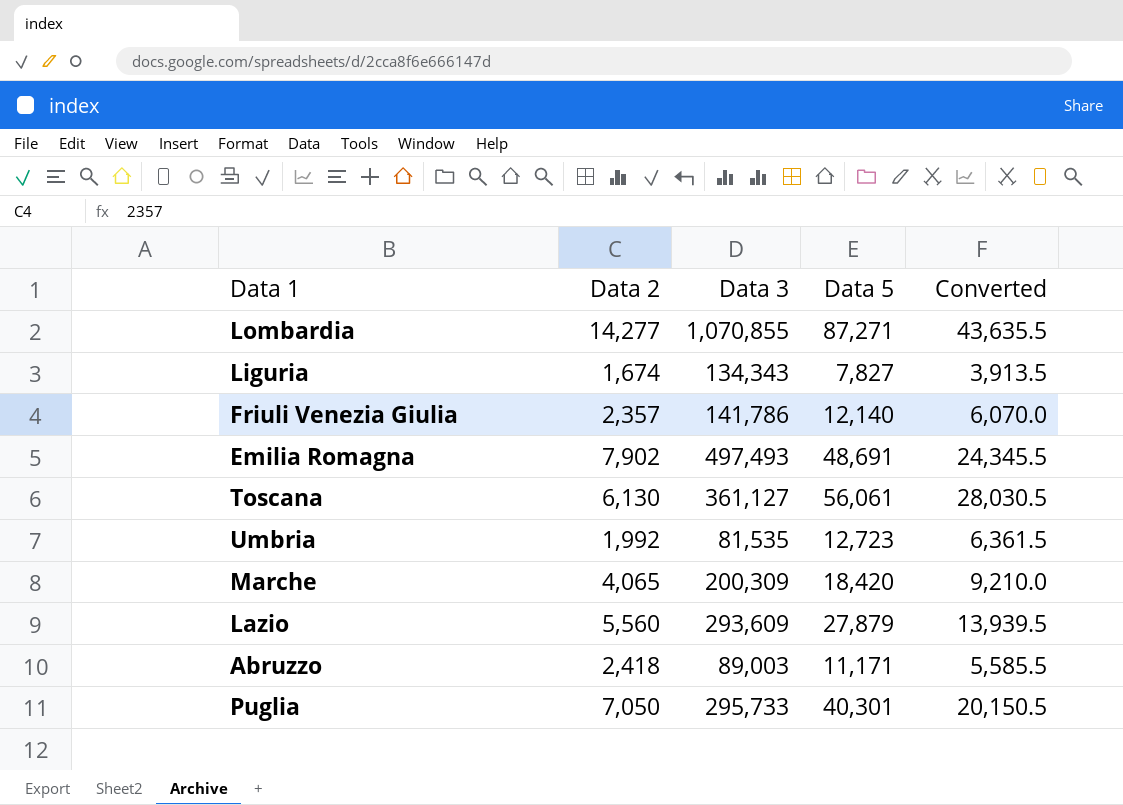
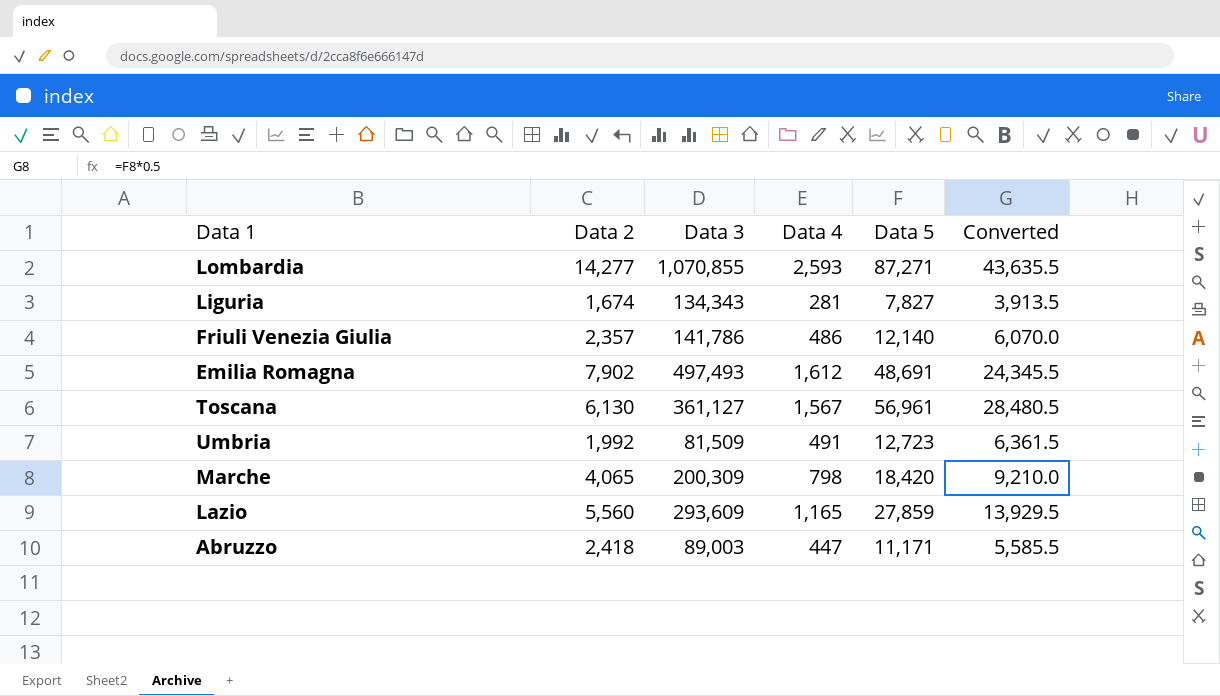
column Data 4 | position: none -> 4
row Puglia: 7,050 | 295,733 | 40,301 | 20,150.5 -> none
Toscana | Data 5: 56,061 -> 56,961
Toscana | Converted: 28,030.5 -> 28,480.5
Umbria | Data 3: 81,535 -> 81,509
Lazio | Data 5: 27,879 -> 27,859
Lazio | Converted: 13,939.5 -> 13,929.5

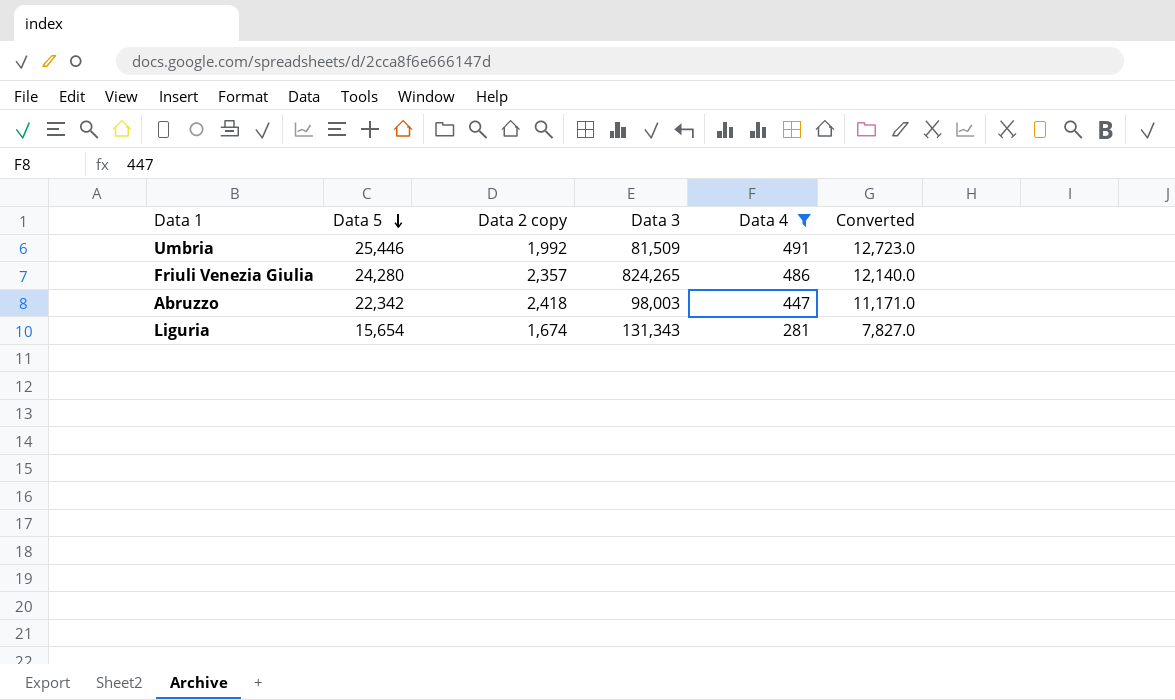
filter: none -> Data 4 <= 491
row order: none -> Data 5 descending
column Data 5 | position: 5 -> 2
column name: Data 2 -> Data 2 copy
Umbria | Data 5: 12,723 -> 25,446
Umbria | Converted: 6,361.5 -> 12,723.0
Friuli Venezia Giulia | Data 5: 12,140 -> 24,280
Friuli Venezia Giulia | Data 3: 141,786 -> 824,265
Friuli Venezia Giulia | Converted: 6,070.0 -> 12,140.0
Abruzzo | Data 5: 11,171 -> 22,342
Abruzzo | Data 3: 89,003 -> 98,003
Abruzzo | Converted: 5,585.5 -> 11,171.0
Liguria | Data 5: 7,827 -> 15,654
Liguria | Data 3: 134,343 -> 131,343
Liguria | Converted: 3,913.5 -> 7,827.0

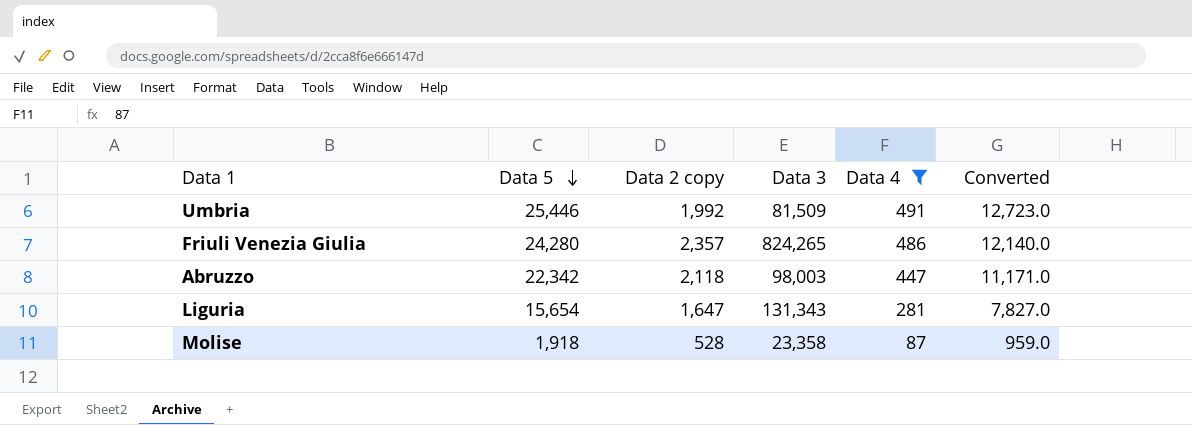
Abruzzo | Data 2 copy: 2,418 -> 2,118
Liguria | Data 2 copy: 1,674 -> 1,647
row Molise: none -> 1,918 | 528 | 23,358 | 87 | 959.0

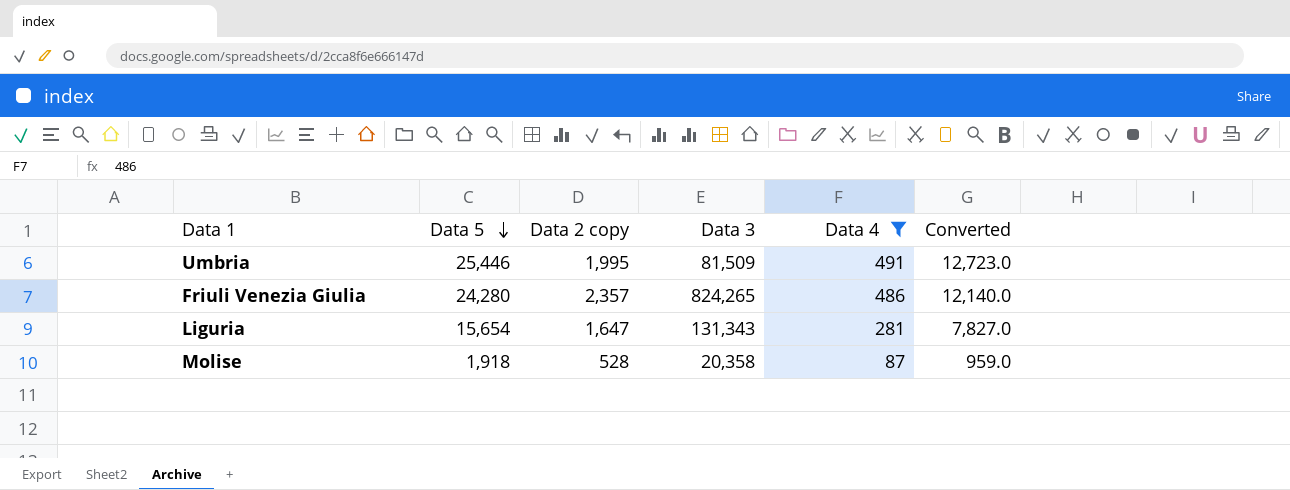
row Abruzzo: 22,342 | 2,118 | 98,003 | 447 | 11,171.0 -> none
Umbria | Data 2 copy: 1,992 -> 1,995
Molise | Data 3: 23,358 -> 20,358

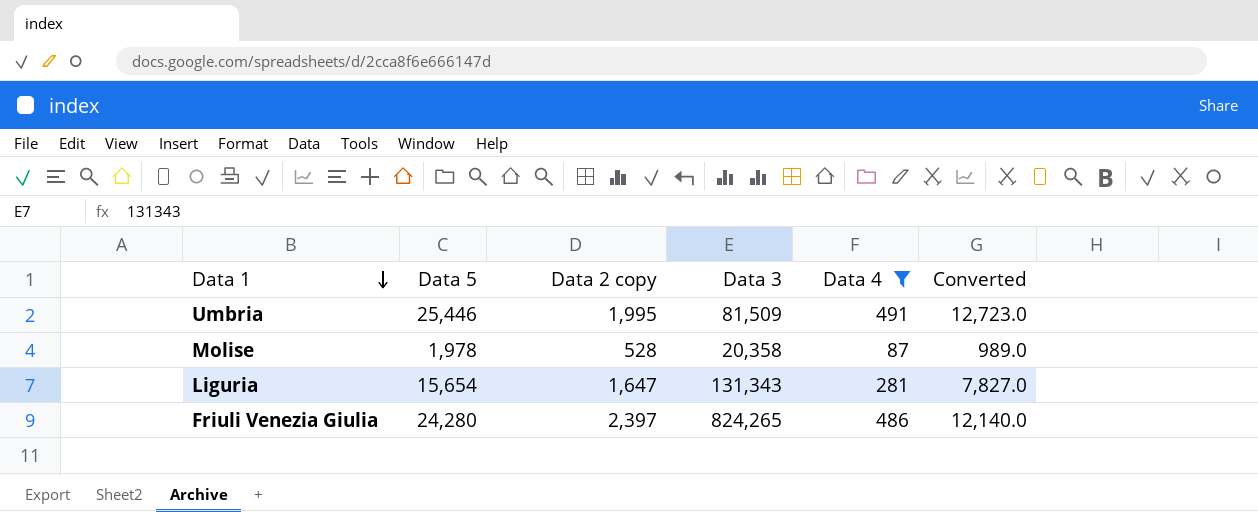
row order: Data 5 descending -> Data 1 descending
Molise | Data 5: 1,918 -> 1,978
Molise | Converted: 959.0 -> 989.0
Friuli Venezia Giulia | Data 2 copy: 2,357 -> 2,397

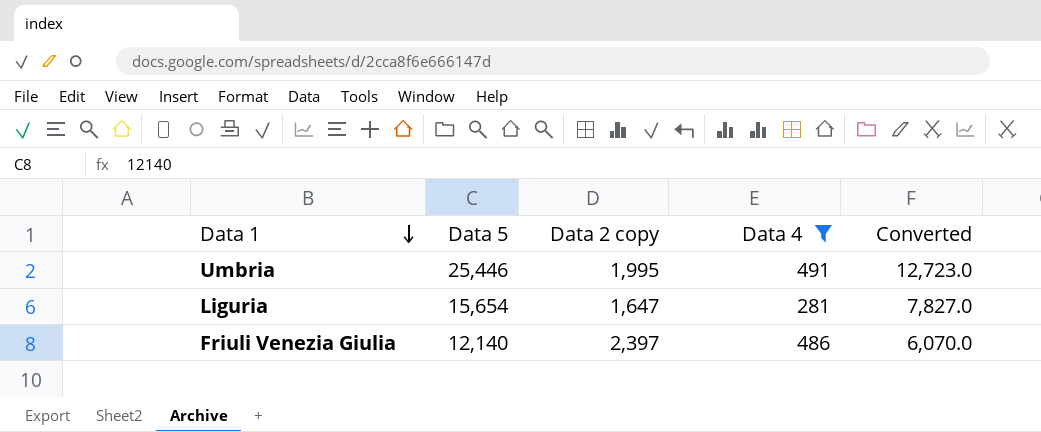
column Data 3 | position: 4 -> none
row Molise: 1,978 | 528 | 20,358 | 87 | 989.0 -> none
Friuli Venezia Giulia | Data 5: 24,280 -> 12,140
Friuli Venezia Giulia | Converted: 12,140.0 -> 6,070.0

